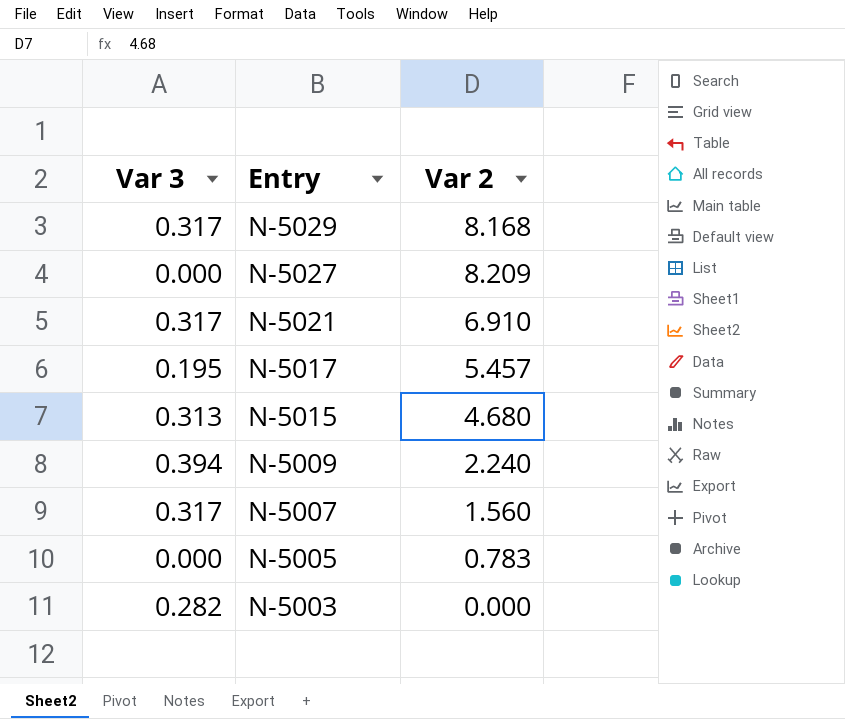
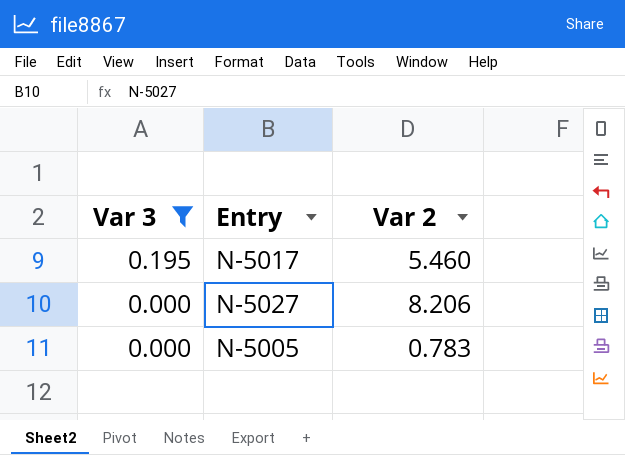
filter: none -> Var 3 <= 0.195
row order: Entry descending -> Var 3 descending
N-5017 | Var 2: 5.457 -> 5.460
N-5027 | Var 2: 8.209 -> 8.206

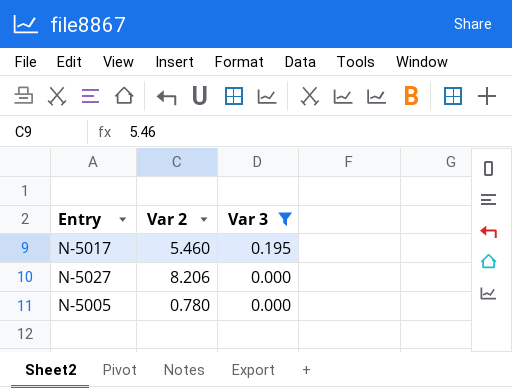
column Var 3 | position: 1 -> 3
N-5005 | Var 2: 0.783 -> 0.780

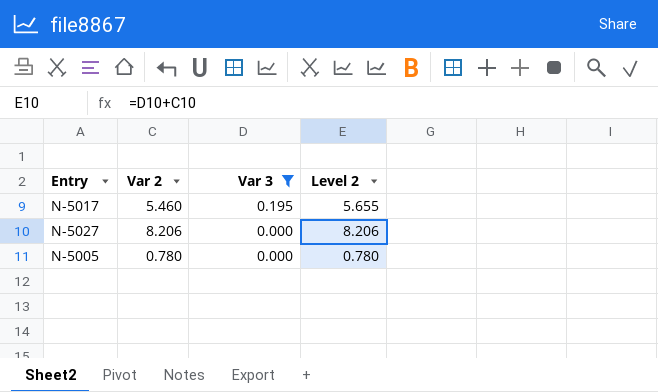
column Level 2 | formula: none -> [Var 2] + [Var 3]

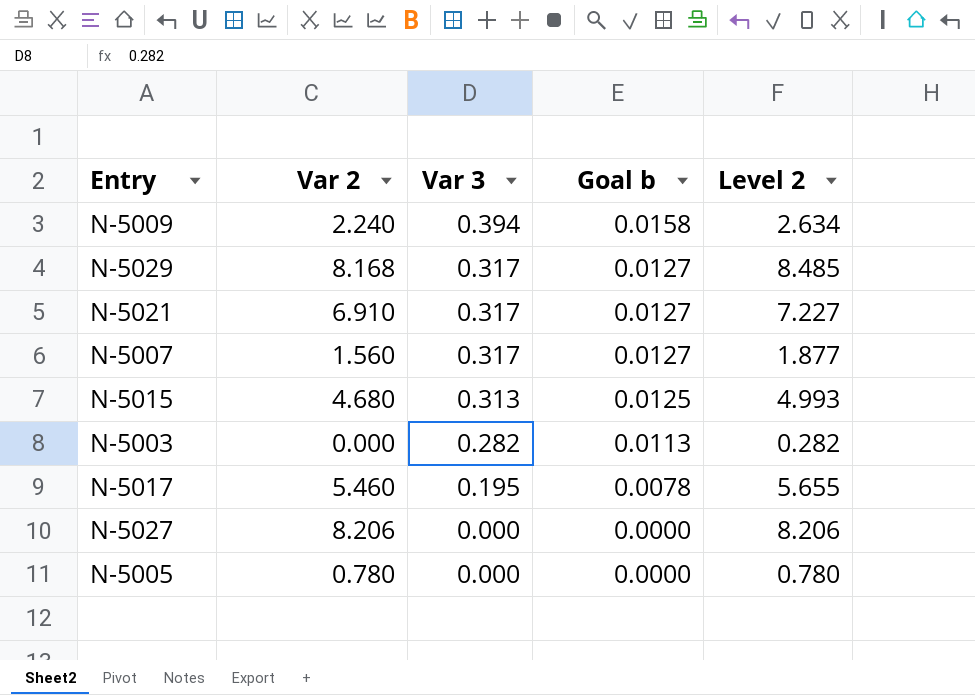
filter: Var 3 <= 0.195 -> none
column Goal b | formula: none -> [Var 3] * 0.04

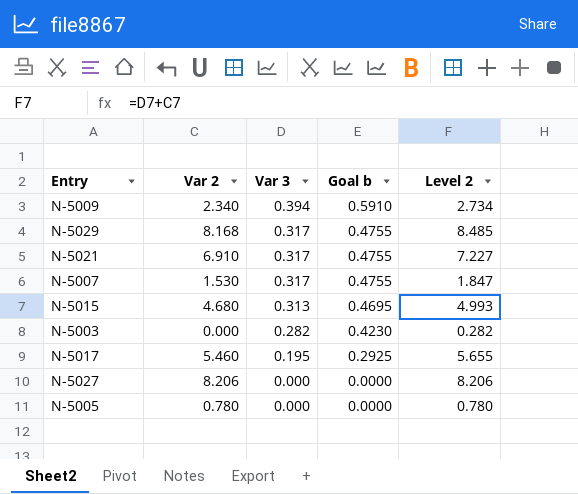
column Goal b | formula: [Var 3] * 0.04 -> [Var 3] * 1.5
N-5009 | Var 2: 2.240 -> 2.340
N-5009 | Level 2: 2.634 -> 2.734
N-5007 | Var 2: 1.560 -> 1.530
N-5007 | Level 2: 1.877 -> 1.847

